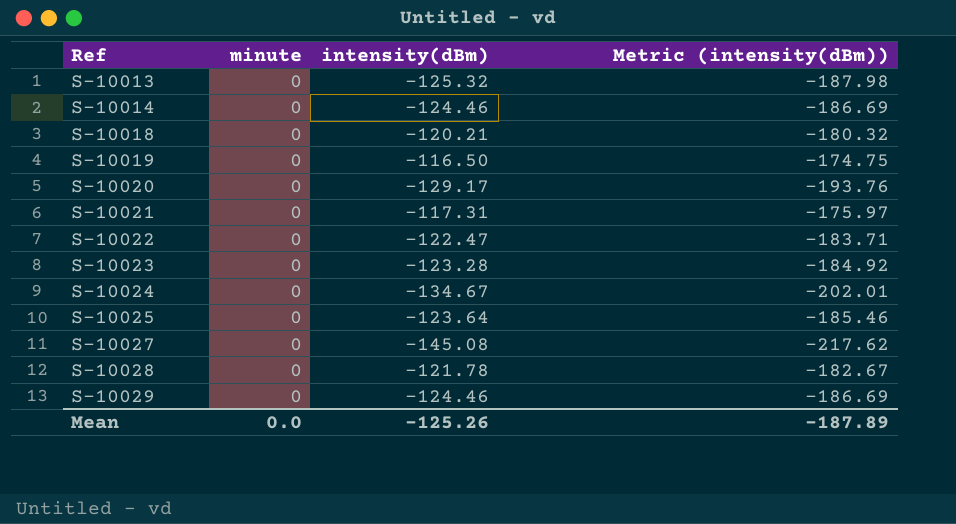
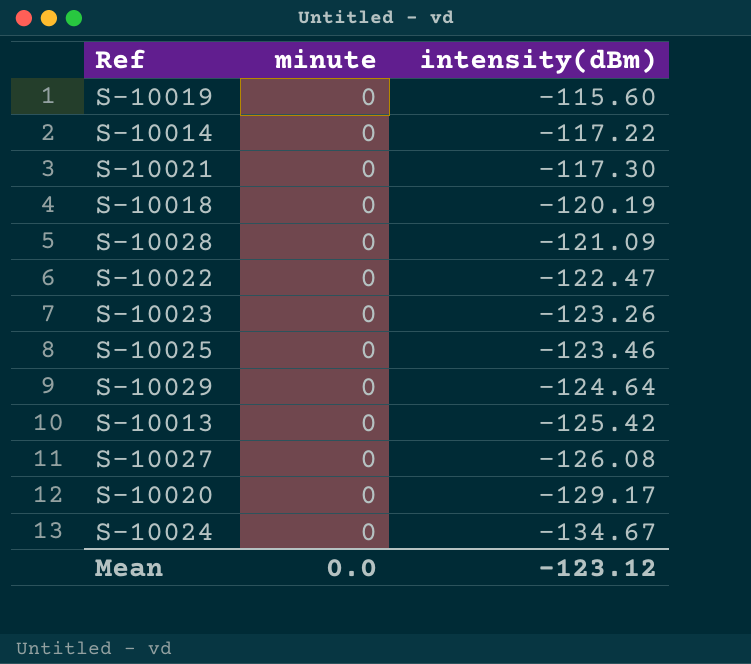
row order: Ref ascending -> intensity(dBm) descending
column Metric (intensity(dBm)) | formula: [intensity(dBm)] * 1.5 -> none
S-10019 | intensity(dBm): -116.50 -> -115.60
S-10014 | intensity(dBm): -124.46 -> -117.22
S-10021 | intensity(dBm): -117.31 -> -117.30
S-10018 | intensity(dBm): -120.21 -> -120.19
S-10028 | intensity(dBm): -121.78 -> -121.09
S-10023 | intensity(dBm): -123.28 -> -123.26
S-10025 | intensity(dBm): -123.64 -> -123.46
S-10029 | intensity(dBm): -124.46 -> -124.64
S-10013 | intensity(dBm): -125.32 -> -125.42
S-10027 | intensity(dBm): -145.08 -> -126.08
Mean | intensity(dBm): -125.26 -> -123.12

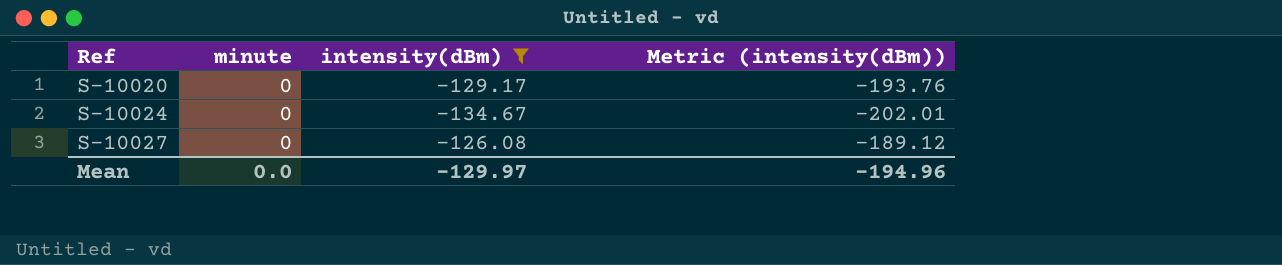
filter: none -> intensity(dBm) <= -126.08
row order: intensity(dBm) descending -> Ref ascending
column Metric (intensity(dBm)) | formula: none -> [intensity(dBm)] * 1.5
Mean | intensity(dBm): -123.12 -> -129.97

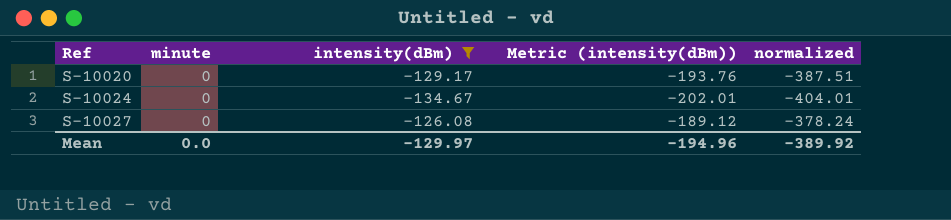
column normalized | formula: none -> [intensity(dBm)] * 3

